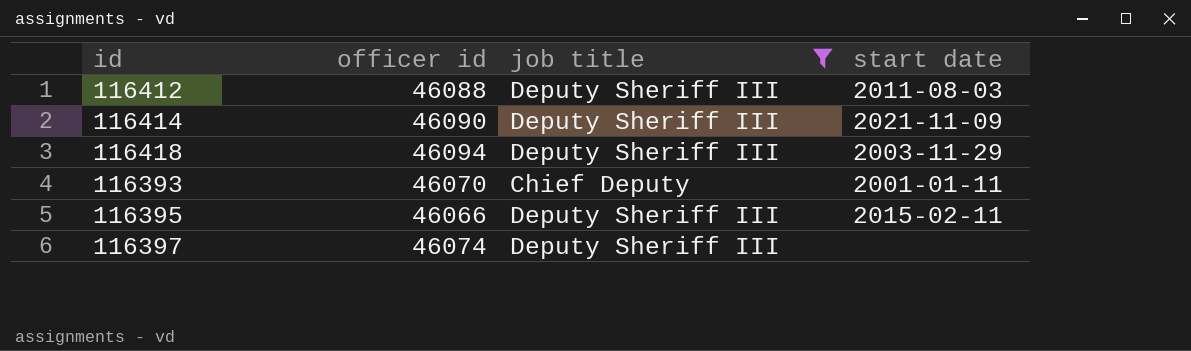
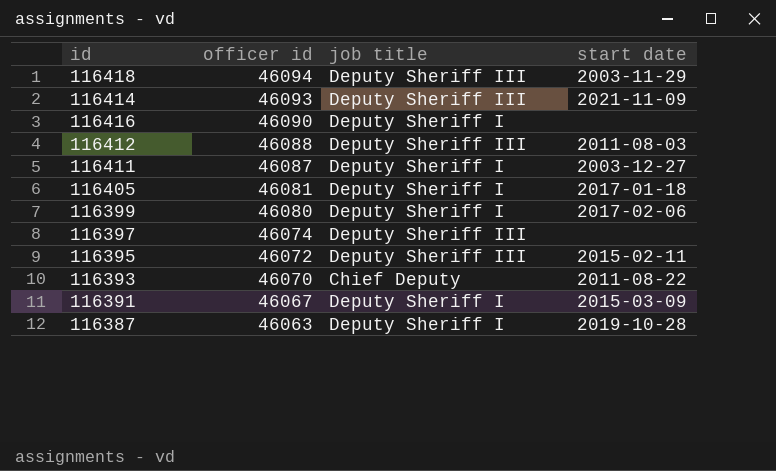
filter: job title != Deputy Sheriff I -> none
row order: none -> officer id descending
116414 | officer id: 46090 -> 46093
116395 | officer id: 46066 -> 46072
116393 | start date: 2001-01-11 -> 2011-08-22

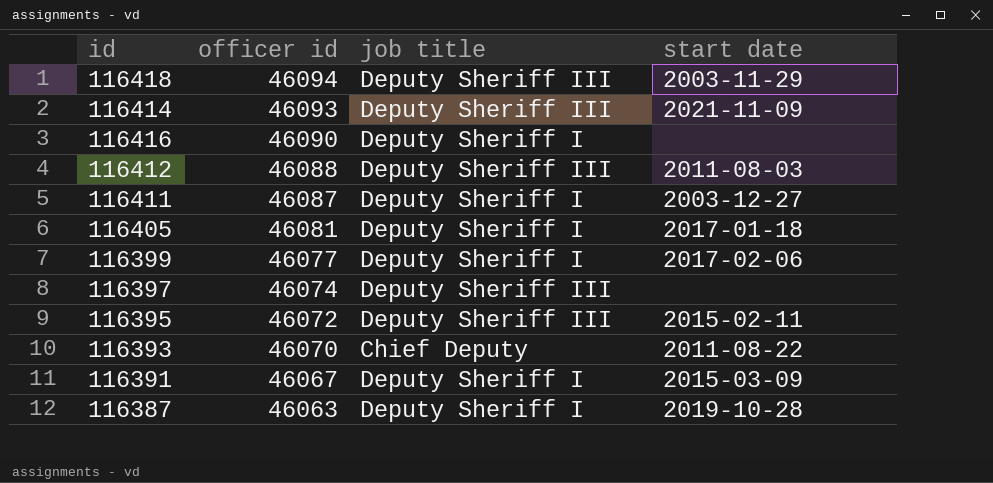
116399 | officer id: 46080 -> 46077

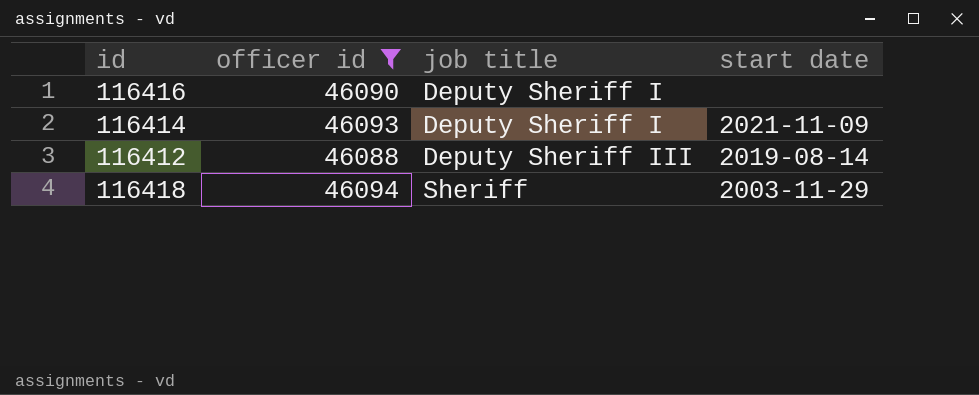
filter: none -> officer id >= 46088
row order: officer id descending -> job title ascending
116414 | job title: Deputy Sheriff III -> Deputy Sheriff I
116412 | start date: 2011-08-03 -> 2019-08-14
116418 | job title: Deputy Sheriff III -> Sheriff

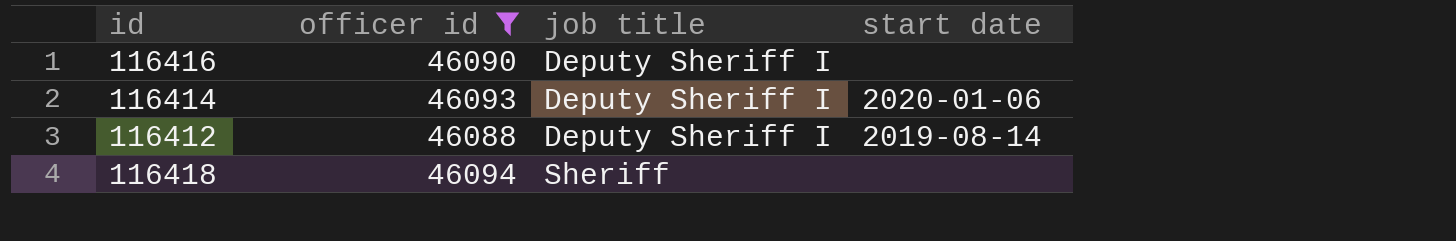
116414 | start date: 2021-11-09 -> 2020-01-06
116412 | job title: Deputy Sheriff III -> Deputy Sheriff I
116418 | start date: 2003-11-29 -> none

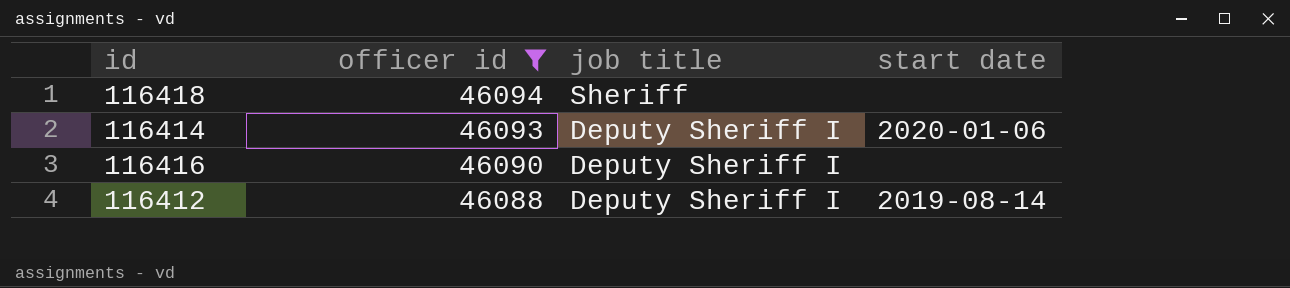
row order: job title ascending -> officer id descending

